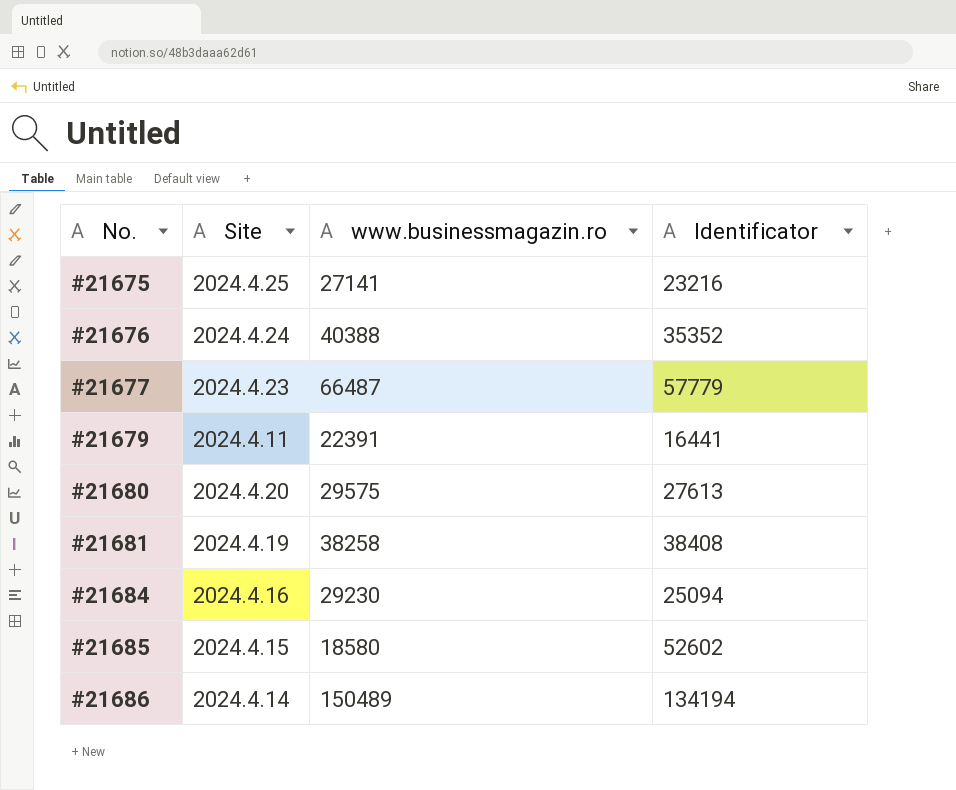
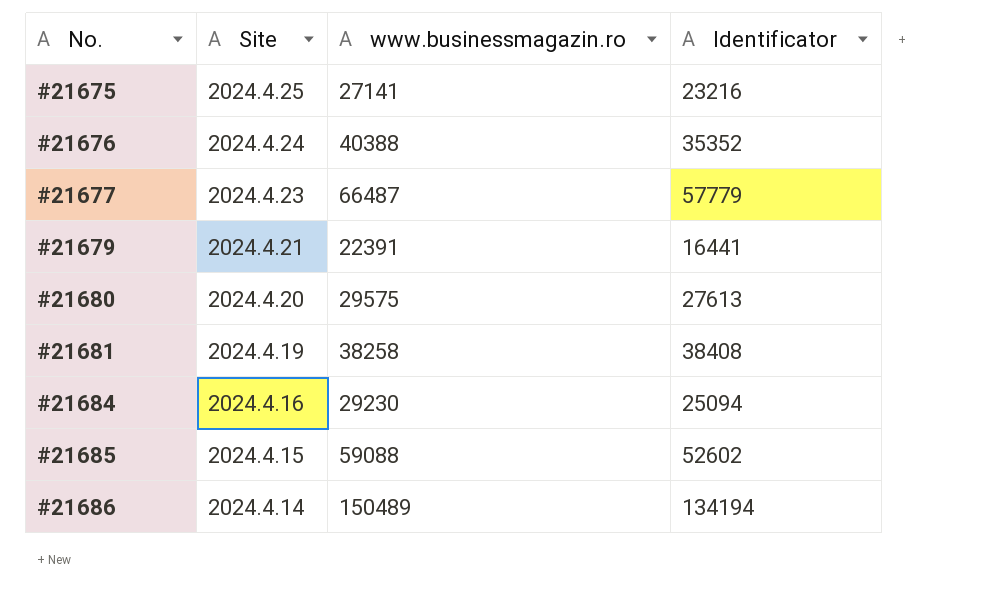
#21679 | Site: 2024.4.11 -> 2024.4.21
#21685 | www.businessmagazin.ro: 18580 -> 59088

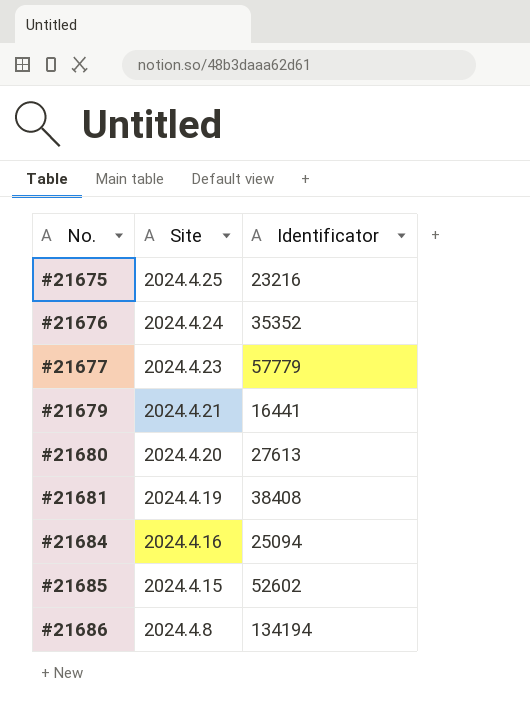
column www.businessmagazin.ro | position: 3 -> none
#21686 | Site: 2024.4.14 -> 2024.4.8

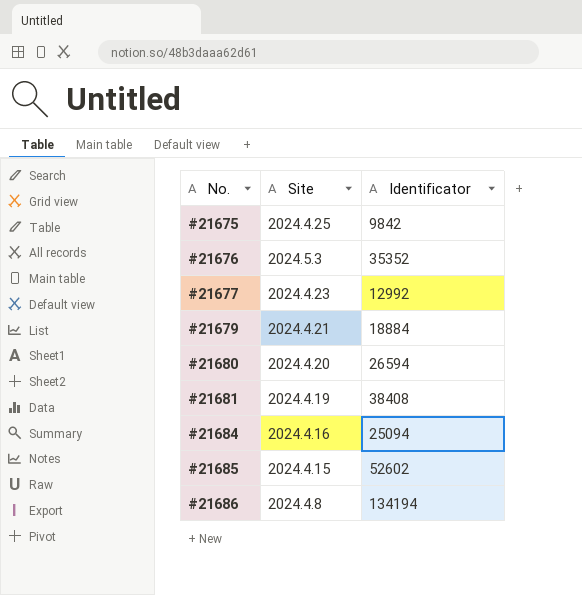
#21675 | Identificator: 23216 -> 9842
#21676 | Site: 2024.4.24 -> 2024.5.3
#21677 | Identificator: 57779 -> 12992
#21679 | Identificator: 16441 -> 18884
#21680 | Identificator: 27613 -> 26594

